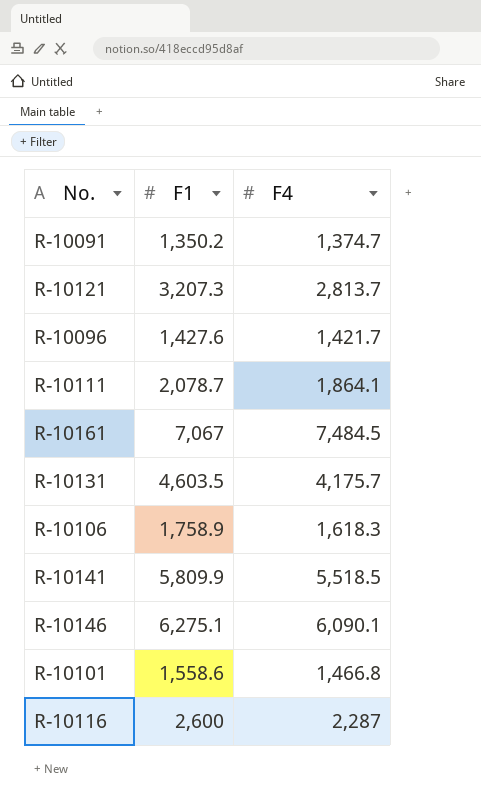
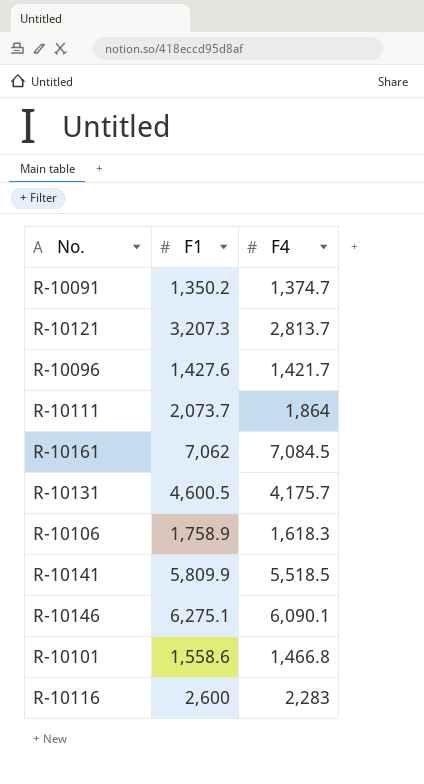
R-10111 | F1: 2,078.7 -> 2,073.7
R-10111 | F4: 1,864.1 -> 1,864
R-10161 | F1: 7,067 -> 7,062
R-10161 | F4: 7,484.5 -> 7,084.5
R-10131 | F1: 4,603.5 -> 4,600.5
R-10116 | F4: 2,287 -> 2,283

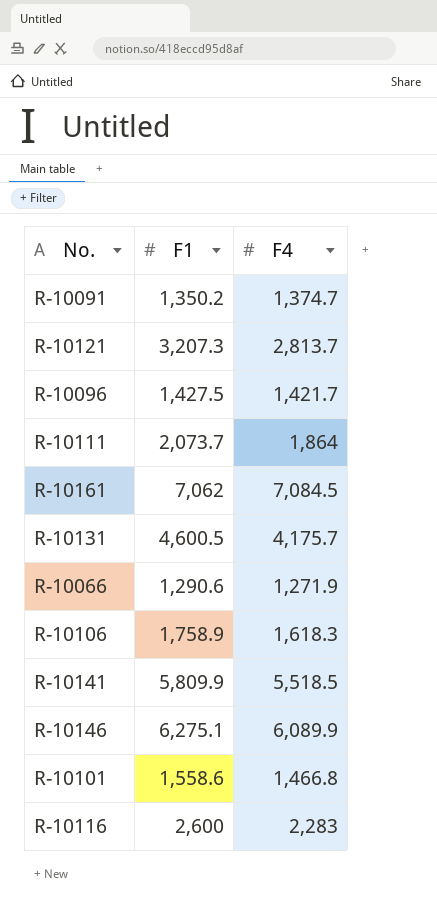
R-10096 | F1: 1,427.6 -> 1,427.5
row R-10066: none -> 1,290.6 | 1,271.9
R-10146 | F4: 6,090.1 -> 6,089.9

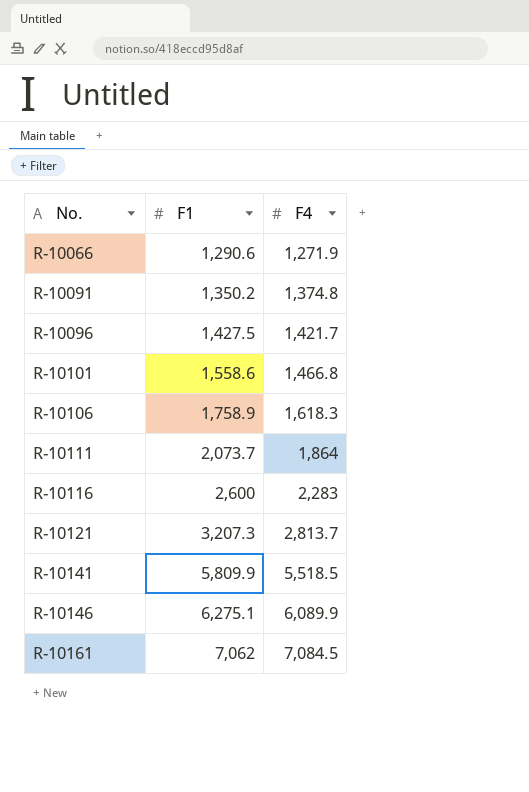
row order: none -> No. ascending
row R-10131: 4,600.5 | 4,175.7 -> none
R-10091 | F4: 1,374.7 -> 1,374.8

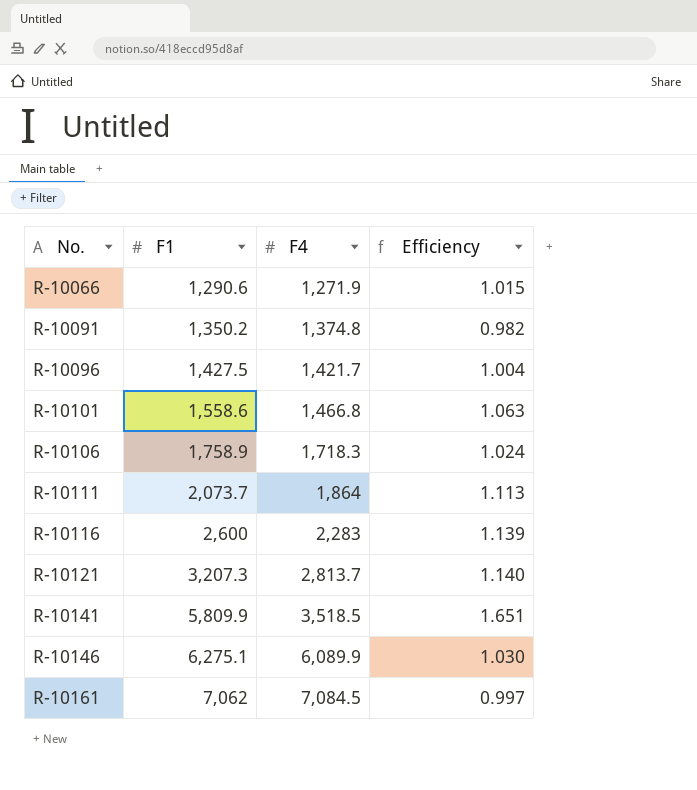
column Efficiency | formula: none -> [F1] / [F4]
R-10106 | F4: 1,618.3 -> 1,718.3
R-10141 | F4: 5,518.5 -> 3,518.5

